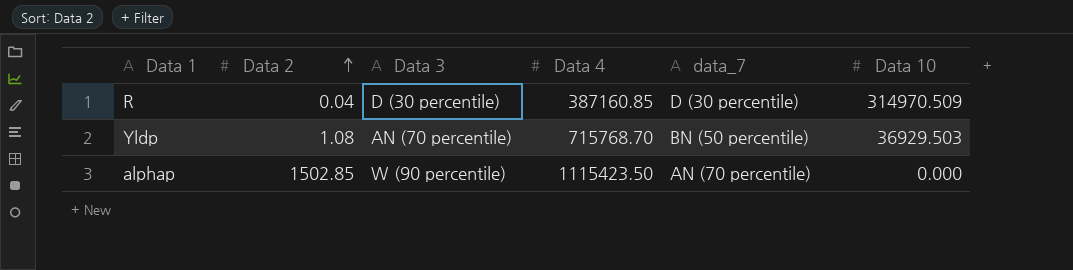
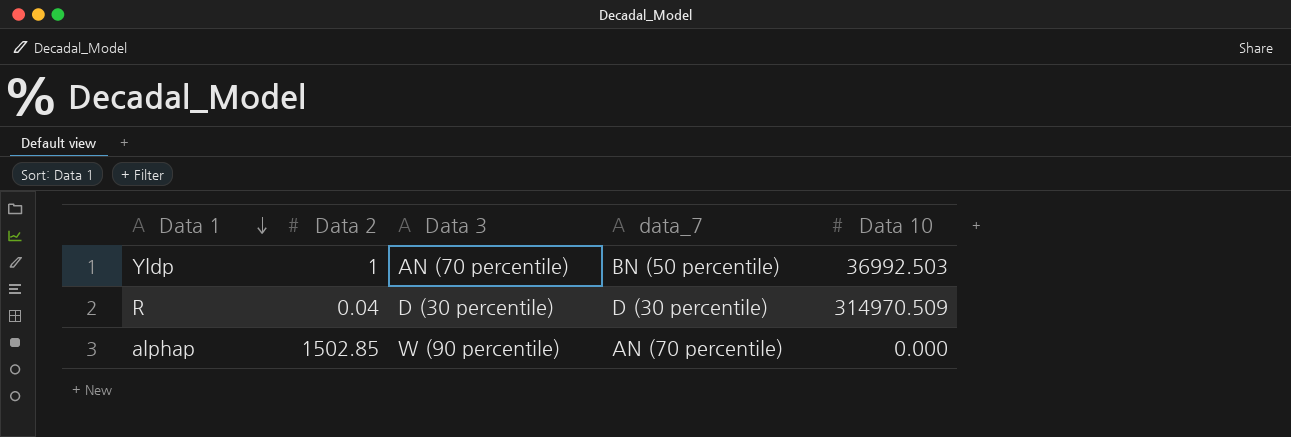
row order: Data 2 ascending -> Data 1 descending
column Data 4 | position: 4 -> none
Yldp | Data 2: 1.08 -> 1
Yldp | Data 10: 36929.503 -> 36992.503

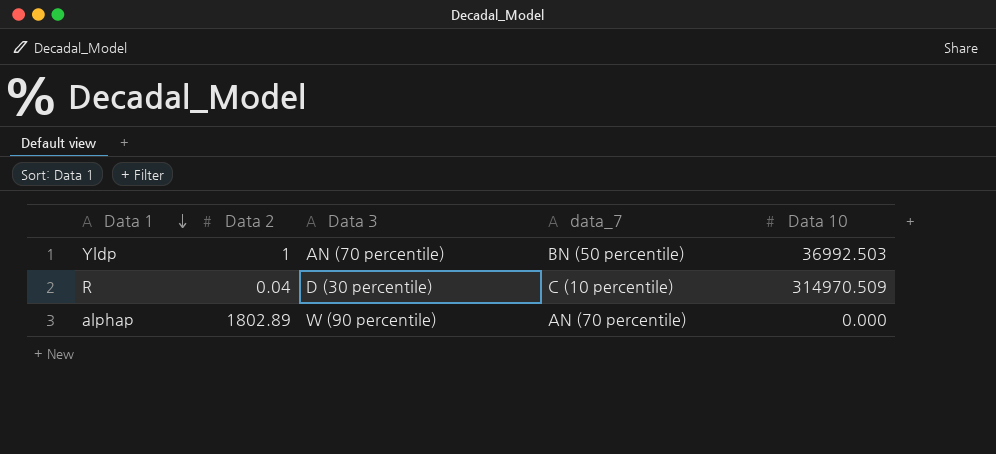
R | data_7: D (30 percentile) -> C (10 percentile)
alphap | Data 2: 1502.85 -> 1802.89

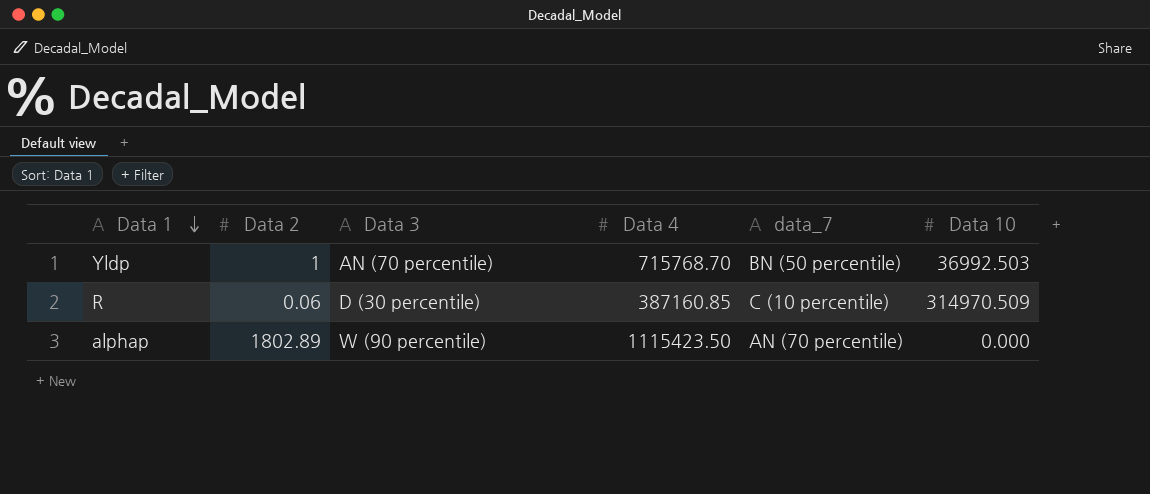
column Data 4 | position: none -> 4
R | Data 2: 0.04 -> 0.06

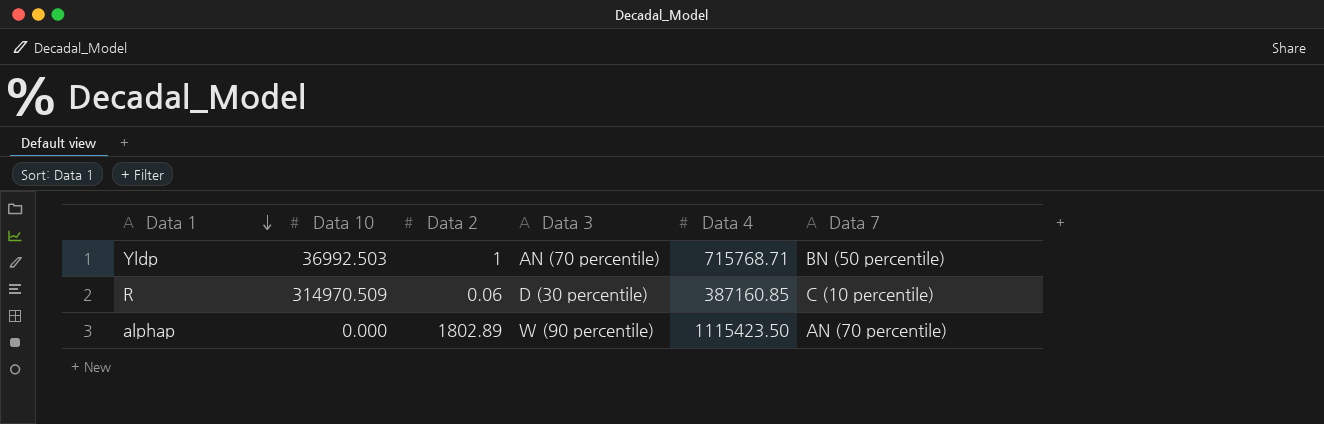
column Data 10 | position: 6 -> 2
column name: data_7 -> Data 7
Yldp | Data 4: 715768.70 -> 715768.71

